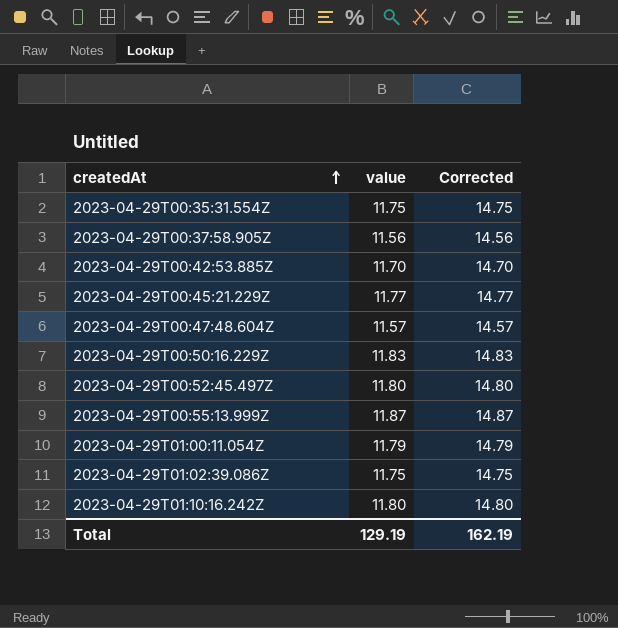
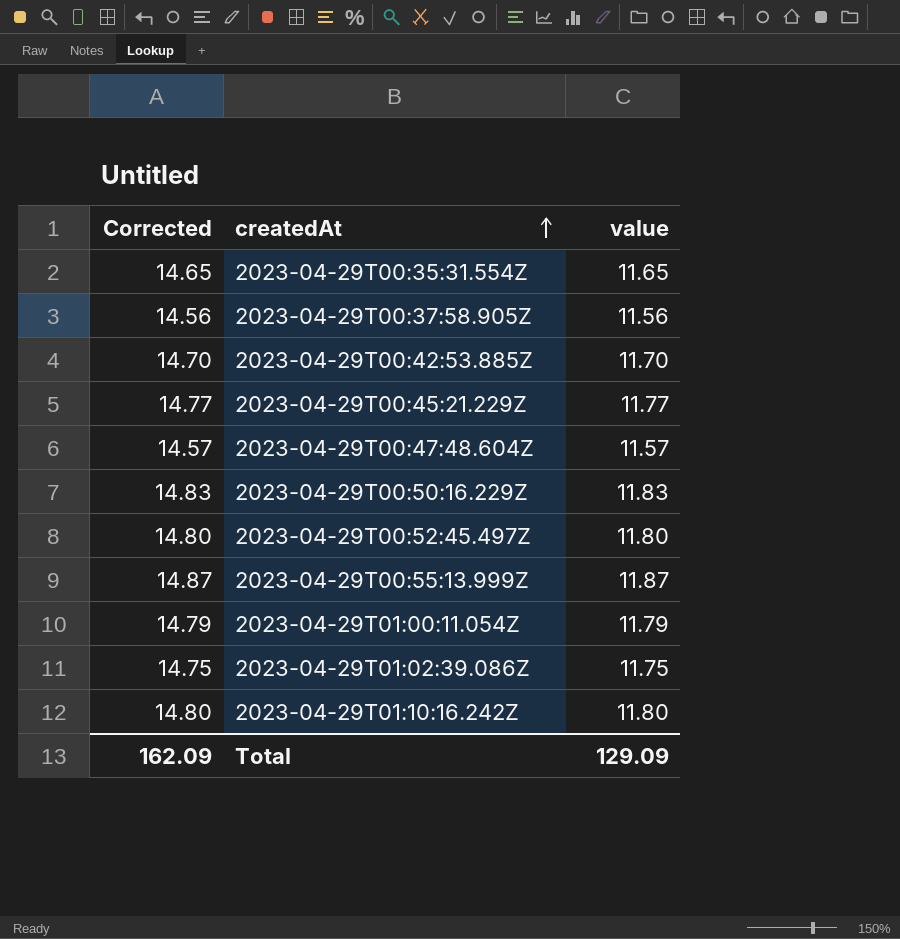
column Corrected | position: 3 -> 1
2023-04-29T00:35:31.554Z | Corrected: 14.75 -> 14.65
2023-04-29T00:35:31.554Z | value: 11.75 -> 11.65
Total | Corrected: 162.19 -> 162.09
Total | value: 129.19 -> 129.09

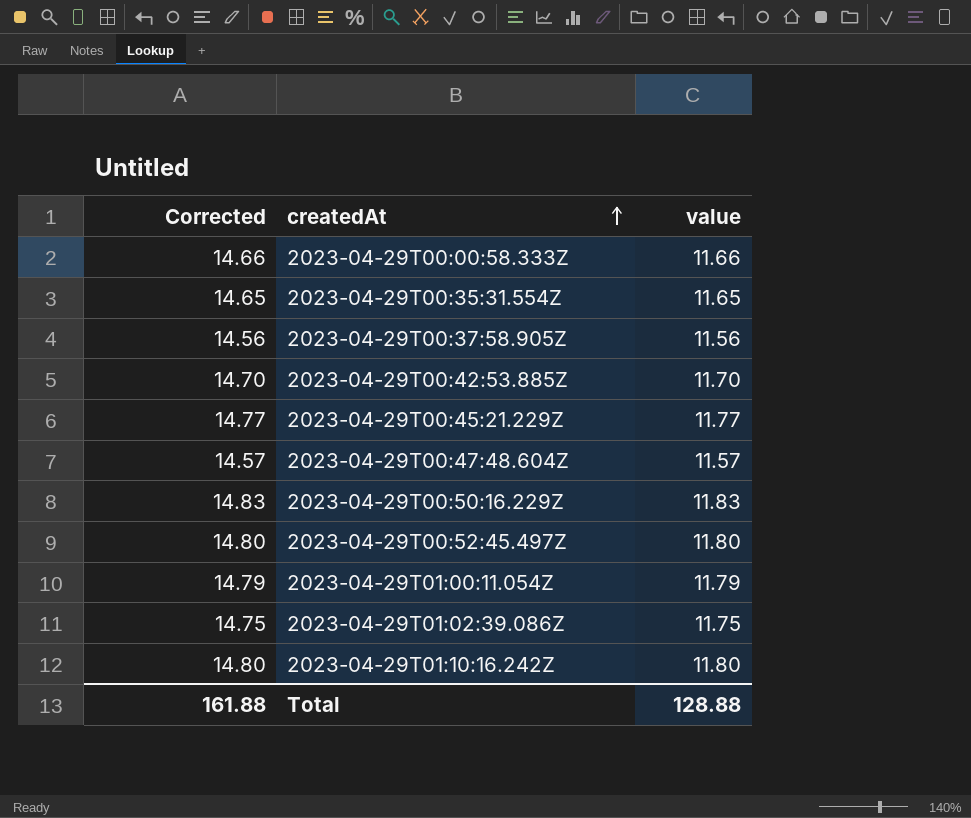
row 2023-04-29T00:55:13.999Z: 14.87 | 11.87 -> none
row 2023-04-29T00:00:58.333Z: none -> 14.66 | 11.66
Total | Corrected: 162.09 -> 161.88
Total | value: 129.09 -> 128.88

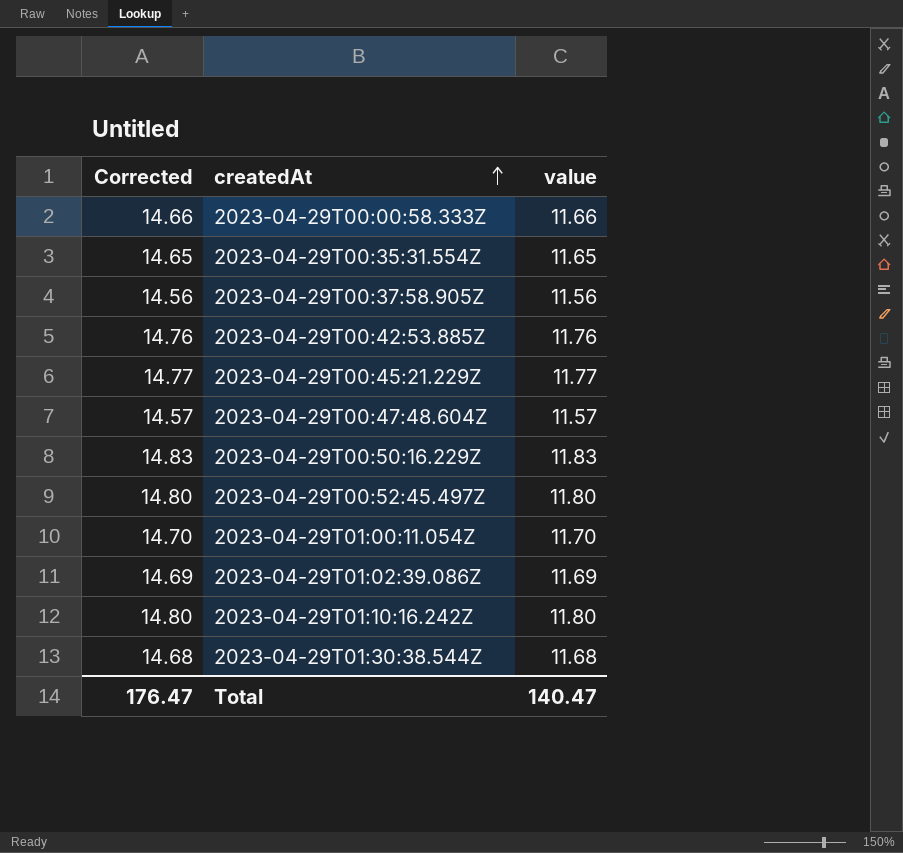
2023-04-29T00:42:53.885Z | Corrected: 14.70 -> 14.76
2023-04-29T00:42:53.885Z | value: 11.70 -> 11.76
2023-04-29T01:00:11.054Z | Corrected: 14.79 -> 14.70
2023-04-29T01:00:11.054Z | value: 11.79 -> 11.70
2023-04-29T01:02:39.086Z | Corrected: 14.75 -> 14.69
2023-04-29T01:02:39.086Z | value: 11.75 -> 11.69
row 2023-04-29T01:30:38.544Z: none -> 14.68 | 11.68
Total | Corrected: 161.88 -> 176.47
Total | value: 128.88 -> 140.47

